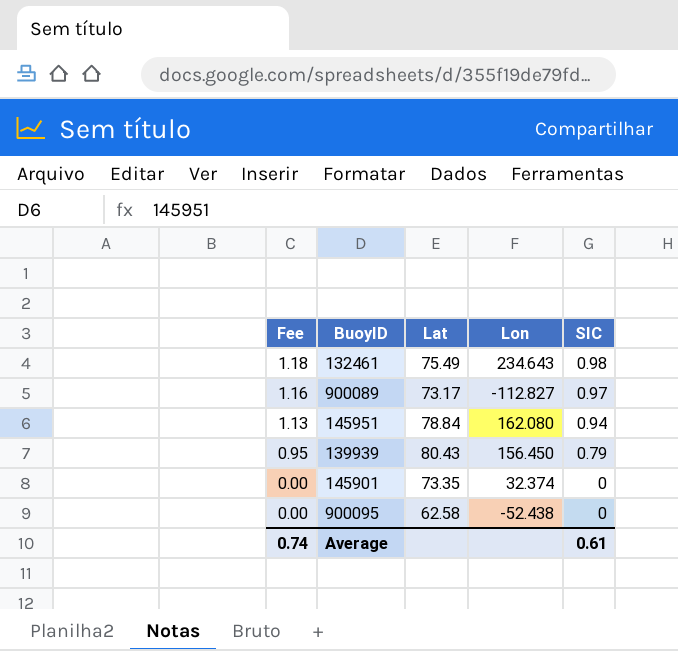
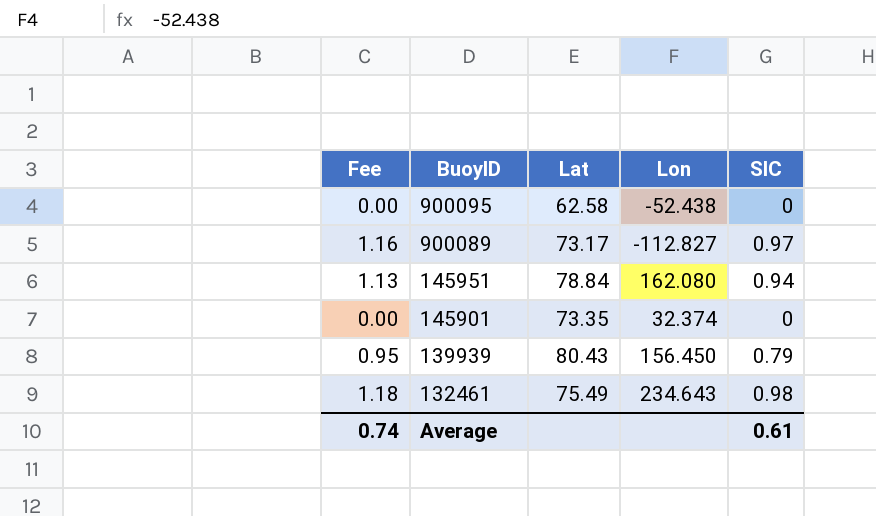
row order: Fee descending -> BuoyID descending

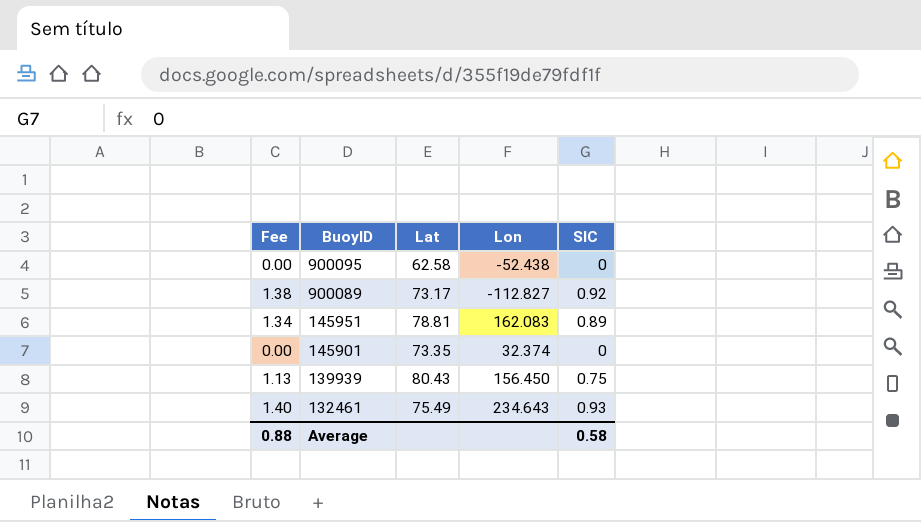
column Fee | formula: [SIC] * 1.2 -> [SIC] * 1.5
900089 | SIC: 0.97 -> 0.92
145951 | Lat: 78.84 -> 78.81
145951 | Lon: 162.080 -> 162.083
145951 | SIC: 0.94 -> 0.89
139939 | SIC: 0.79 -> 0.75
132461 | SIC: 0.98 -> 0.93
Average | Fee: 0.74 -> 0.88
Average | SIC: 0.61 -> 0.58

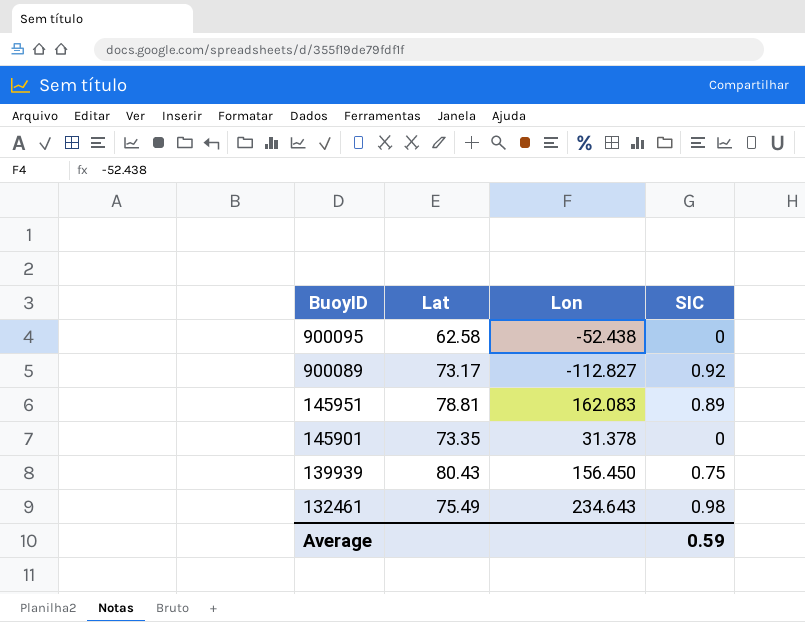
column Fee | formula: [SIC] * 1.5 -> none
145901 | Lon: 32.374 -> 31.378
132461 | SIC: 0.93 -> 0.98
Average | SIC: 0.58 -> 0.59

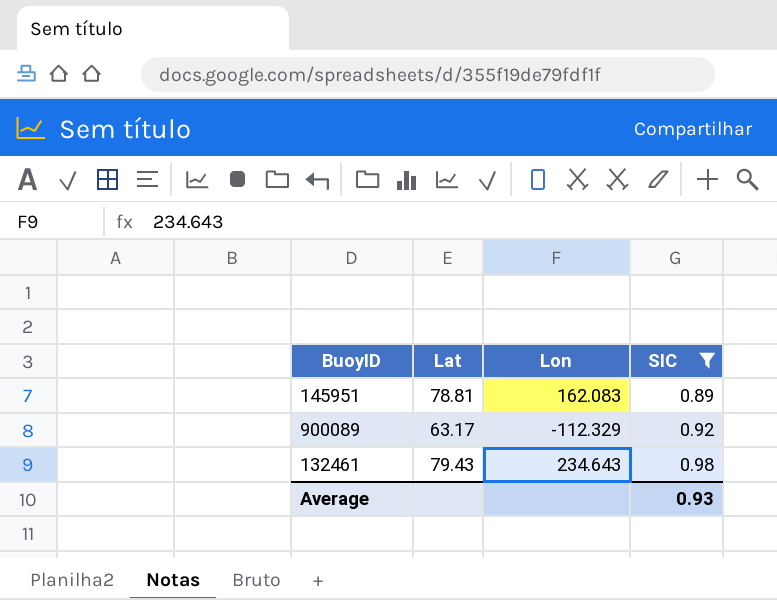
filter: none -> SIC >= 0.89
row order: BuoyID descending -> SIC ascending
900089 | Lat: 73.17 -> 63.17
900089 | Lon: -112.827 -> -112.329
132461 | Lat: 75.49 -> 79.43
Average | SIC: 0.59 -> 0.93

